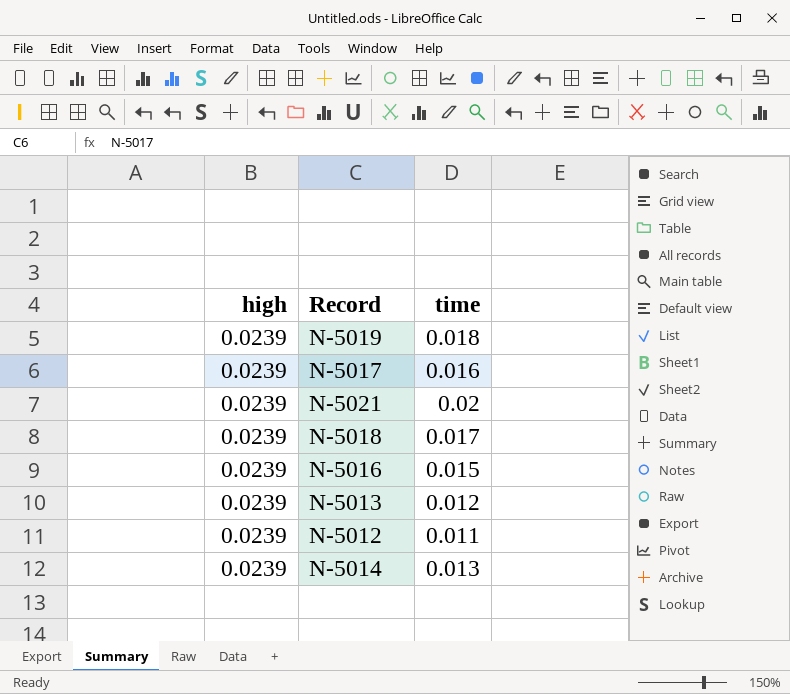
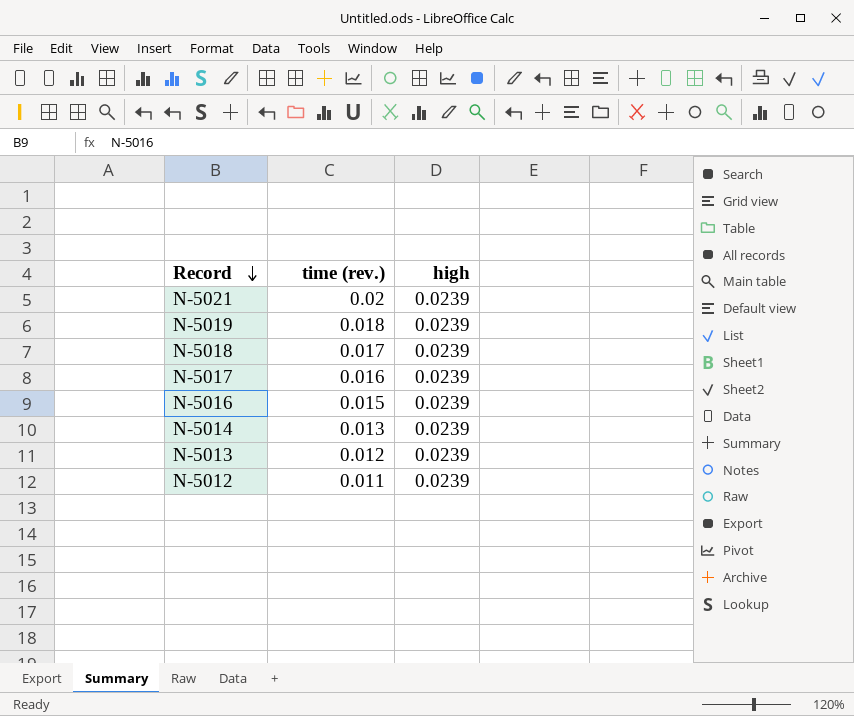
row order: none -> Record descending
column name: time -> time (rev.)
column high | position: 1 -> 3

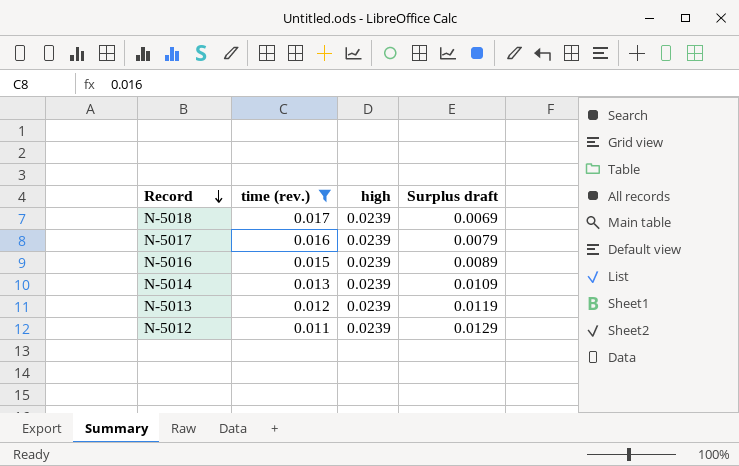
filter: none -> time (rev.) <= 0.017
column Surplus draft | formula: none -> [high] - [time (rev.)]

